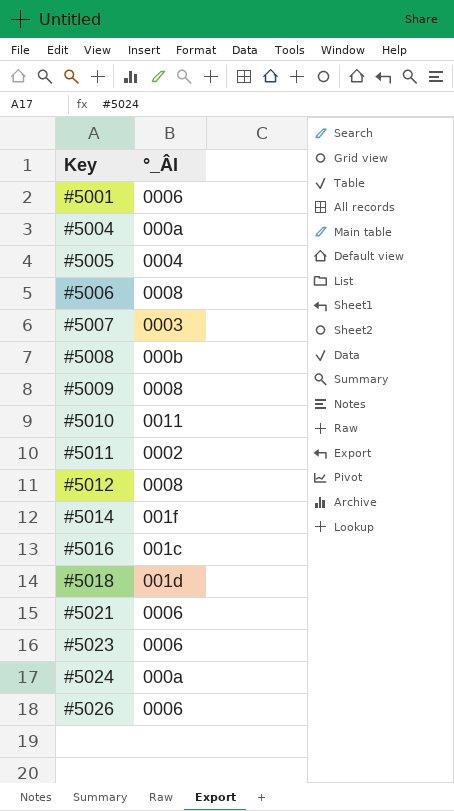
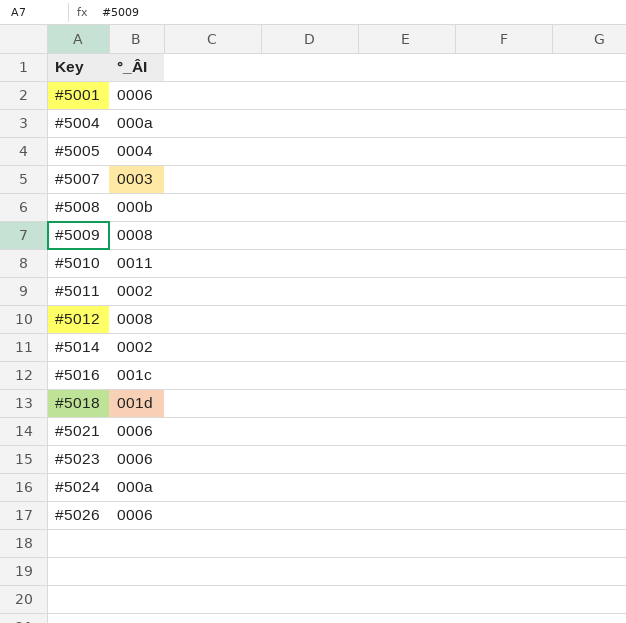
row #5006: 0008 -> none
#5014 | °_ÂI: 001f -> 0002

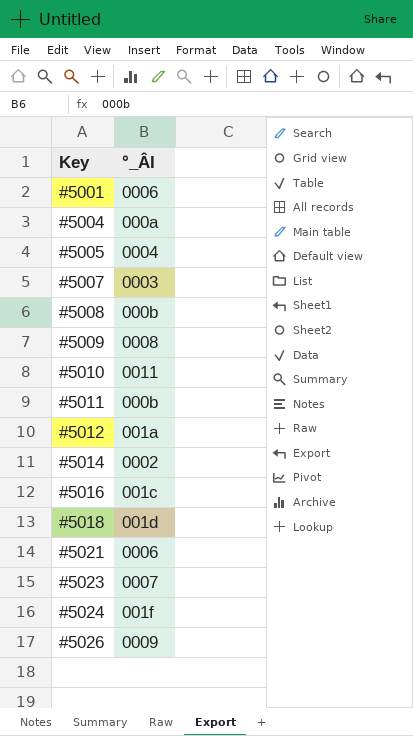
#5011 | °_ÂI: 0002 -> 000b
#5012 | °_ÂI: 0008 -> 001a
#5023 | °_ÂI: 0006 -> 0007
#5024 | °_ÂI: 000a -> 001f
#5026 | °_ÂI: 0006 -> 0009

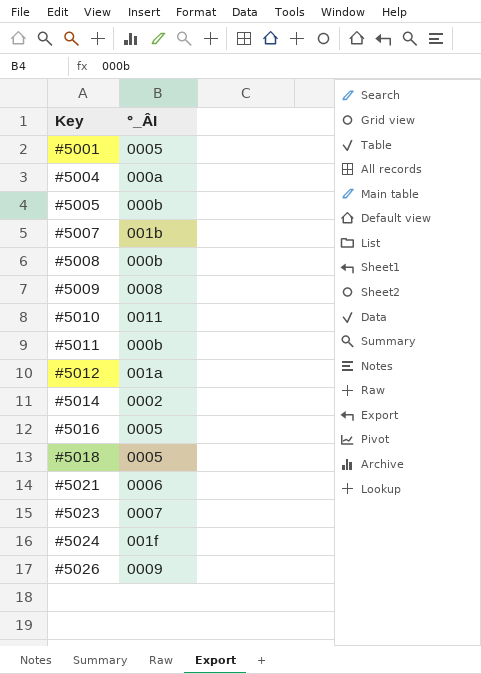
#5001 | °_ÂI: 0006 -> 0005
#5005 | °_ÂI: 0004 -> 000b
#5007 | °_ÂI: 0003 -> 001b
#5016 | °_ÂI: 001c -> 0005
#5018 | °_ÂI: 001d -> 0005

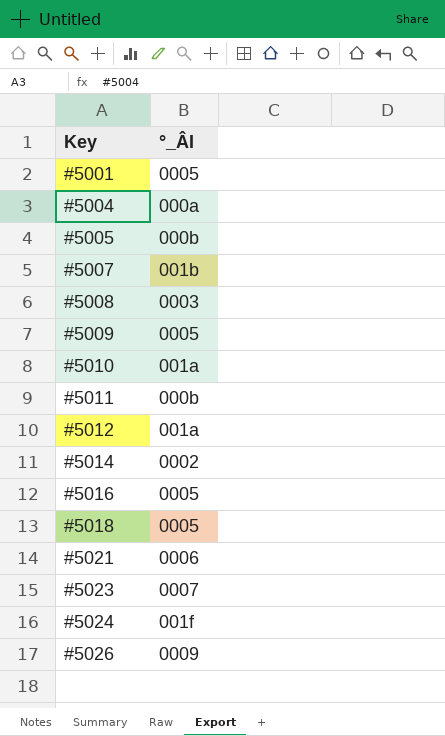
#5008 | °_ÂI: 000b -> 0003
#5009 | °_ÂI: 0008 -> 0005
#5010 | °_ÂI: 0011 -> 001a

